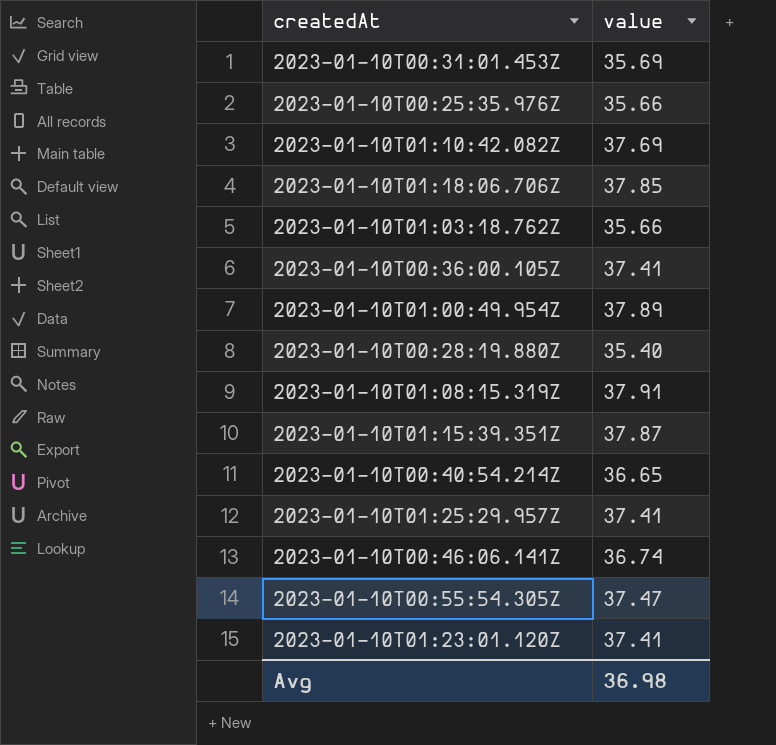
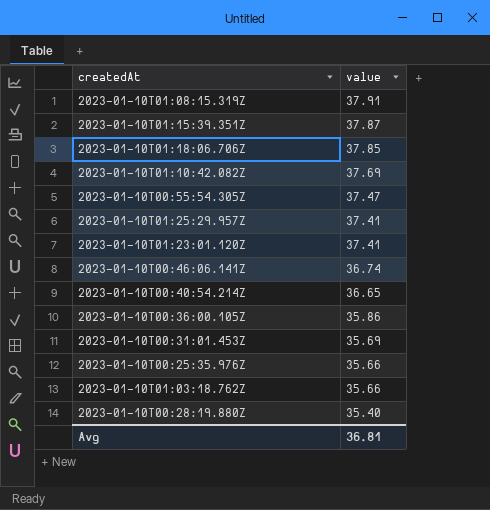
row order: none -> value descending
row 2023-01-10T01:00:49.954Z: 37.89 -> none
2023-01-10T00:36:00.105Z | value: 37.41 -> 35.86
Avg | value: 36.98 -> 36.81

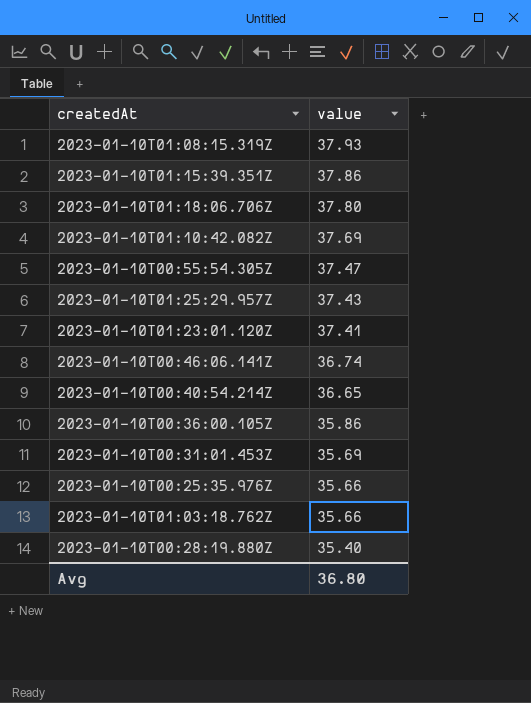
2023-01-10T01:08:15.319Z | value: 37.91 -> 37.93
2023-01-10T01:15:39.351Z | value: 37.87 -> 37.86
2023-01-10T01:18:06.706Z | value: 37.85 -> 37.80
2023-01-10T01:25:29.957Z | value: 37.41 -> 37.43
Avg | value: 36.81 -> 36.80

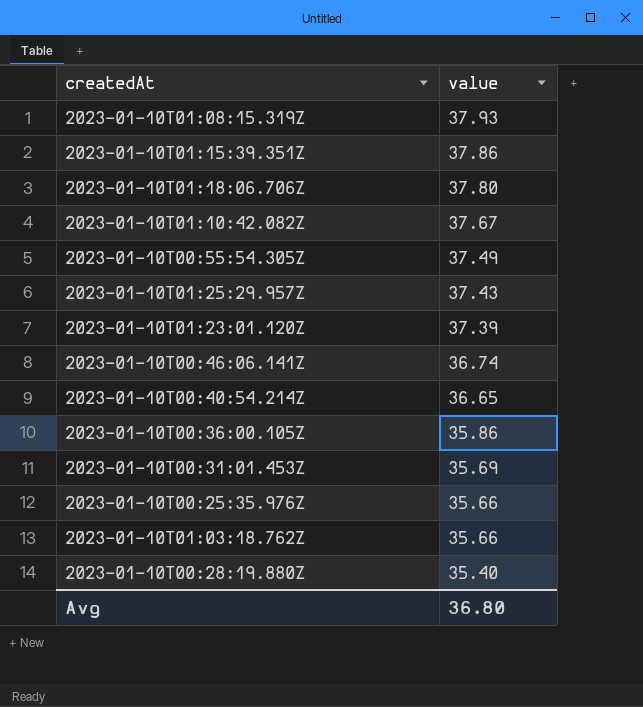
2023-01-10T01:10:42.082Z | value: 37.69 -> 37.67
2023-01-10T00:55:54.305Z | value: 37.47 -> 37.49
2023-01-10T01:23:01.120Z | value: 37.41 -> 37.39

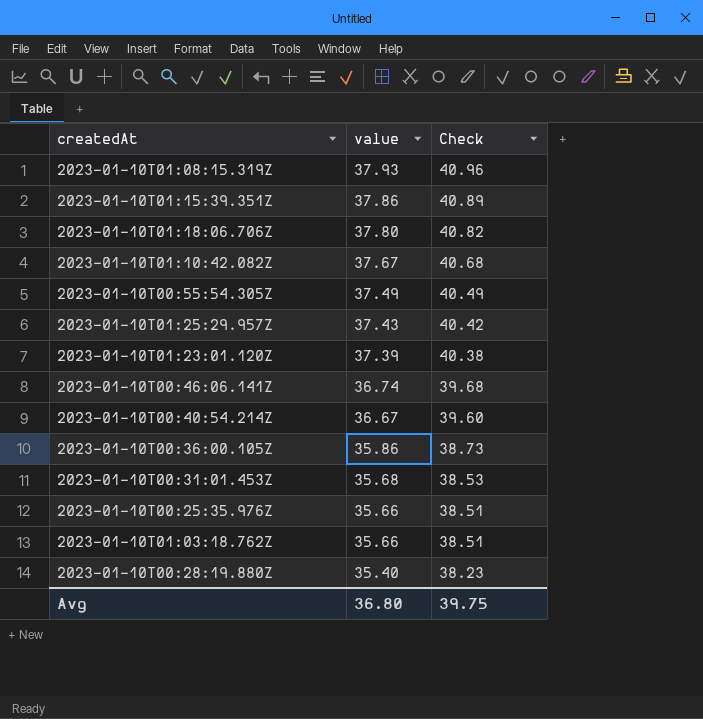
column Check | formula: none -> [value] * 1.08
2023-01-10T00:40:54.214Z | value: 36.65 -> 36.67
2023-01-10T00:31:01.453Z | value: 35.69 -> 35.68

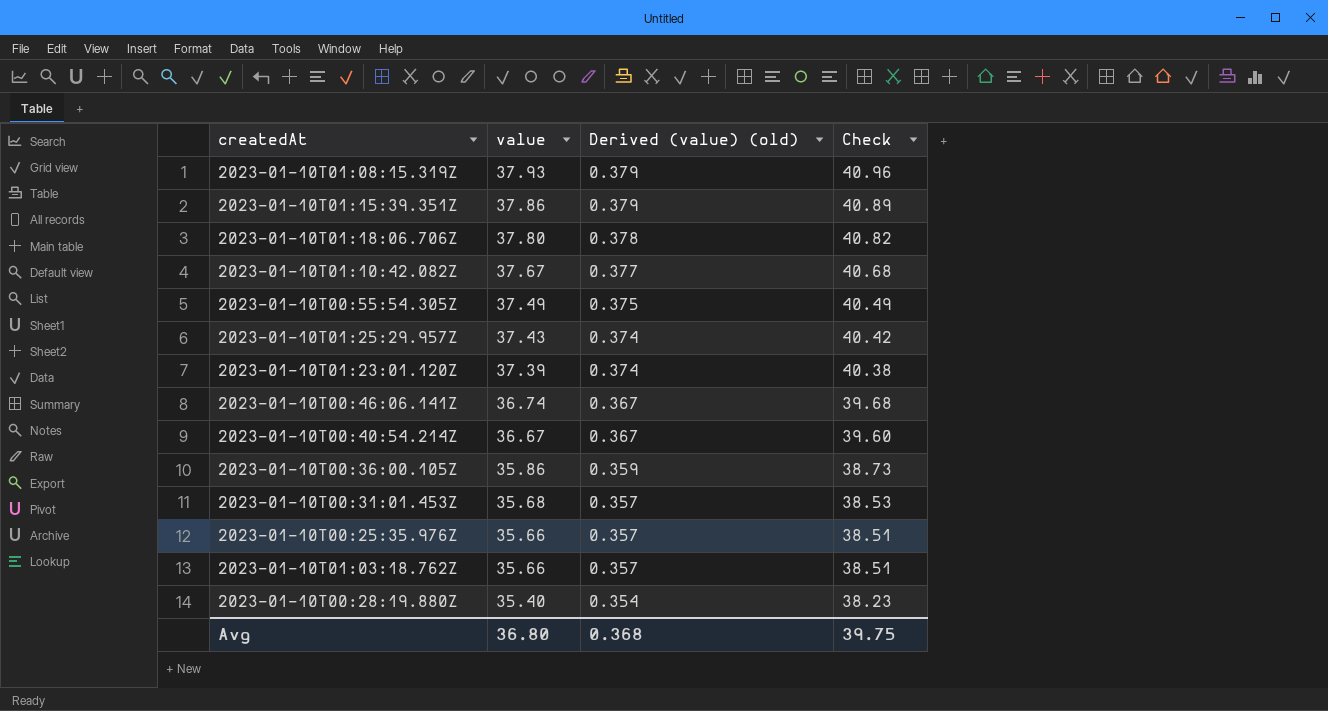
column Derived (value) (old) | formula: none -> [value] * 0.01

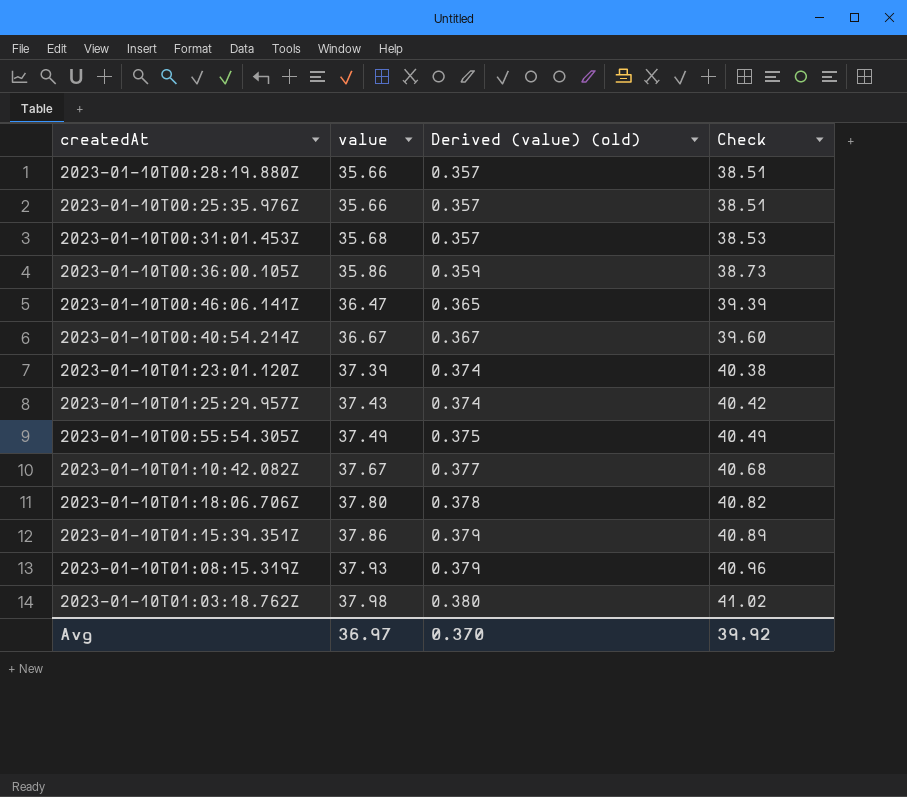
row order: value descending -> value ascending
2023-01-10T00:28:19.880Z | value: 35.40 -> 35.66
2023-01-10T00:28:19.880Z | Derived (value) (old): 0.354 -> 0.357
2023-01-10T00:28:19.880Z | Check: 38.23 -> 38.51
2023-01-10T00:46:06.141Z | value: 36.74 -> 36.47
2023-01-10T00:46:06.141Z | Derived (value) (old): 0.367 -> 0.365
2023-01-10T00:46:06.141Z | Check: 39.68 -> 39.39
2023-01-10T01:03:18.762Z | value: 35.66 -> 37.98
2023-01-10T01:03:18.762Z | Derived (value) (old): 0.357 -> 0.380
2023-01-10T01:03:18.762Z | Check: 38.51 -> 41.02
Avg | value: 36.80 -> 36.97
Avg | Derived (value) (old): 0.368 -> 0.370
Avg | Check: 39.75 -> 39.92

